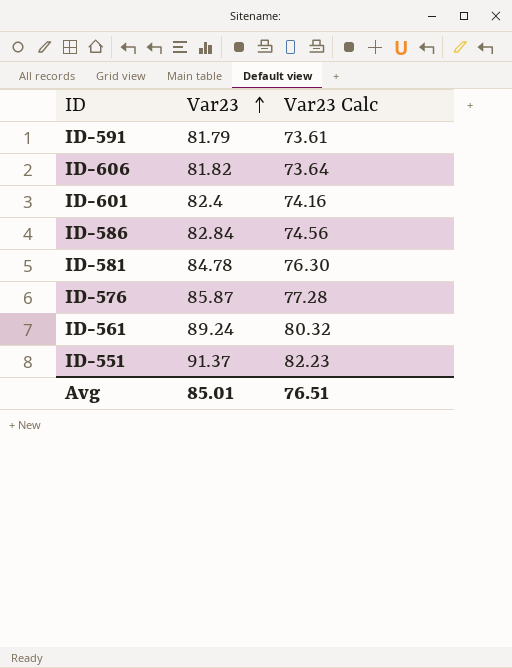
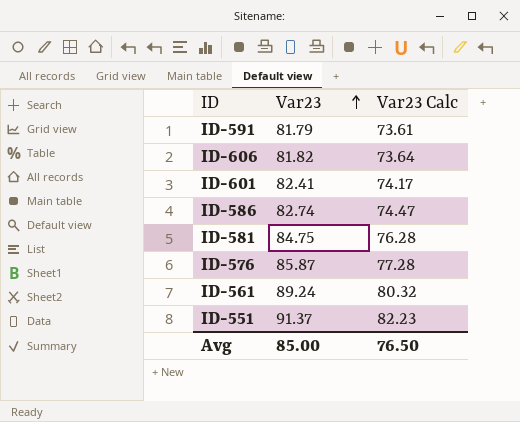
ID-601 | Var23: 82.4 -> 82.41
ID-601 | Var23 Calc: 74.16 -> 74.17
ID-586 | Var23: 82.84 -> 82.74
ID-586 | Var23 Calc: 74.56 -> 74.47
ID-581 | Var23: 84.78 -> 84.75
ID-581 | Var23 Calc: 76.30 -> 76.28
Avg | Var23: 85.01 -> 85.00
Avg | Var23 Calc: 76.51 -> 76.50

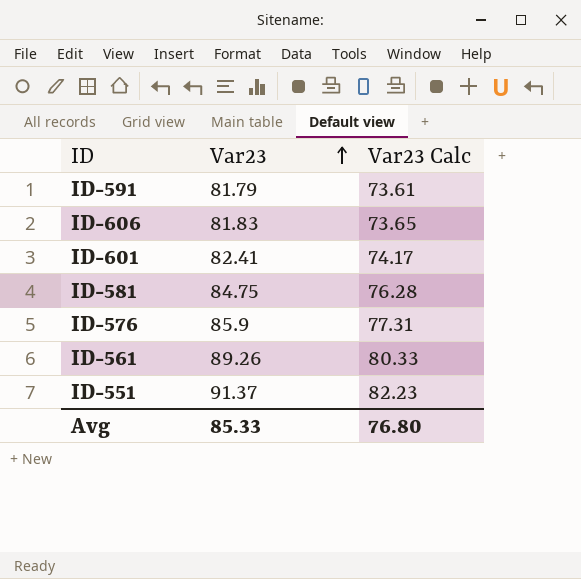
row ID-586: 82.74 | 74.47 -> none
ID-606 | Var23: 81.82 -> 81.83
ID-606 | Var23 Calc: 73.64 -> 73.65
ID-576 | Var23: 85.87 -> 85.9
ID-576 | Var23 Calc: 77.28 -> 77.31
ID-561 | Var23: 89.24 -> 89.26
ID-561 | Var23 Calc: 80.32 -> 80.33
Avg | Var23: 85.00 -> 85.33
Avg | Var23 Calc: 76.50 -> 76.80

